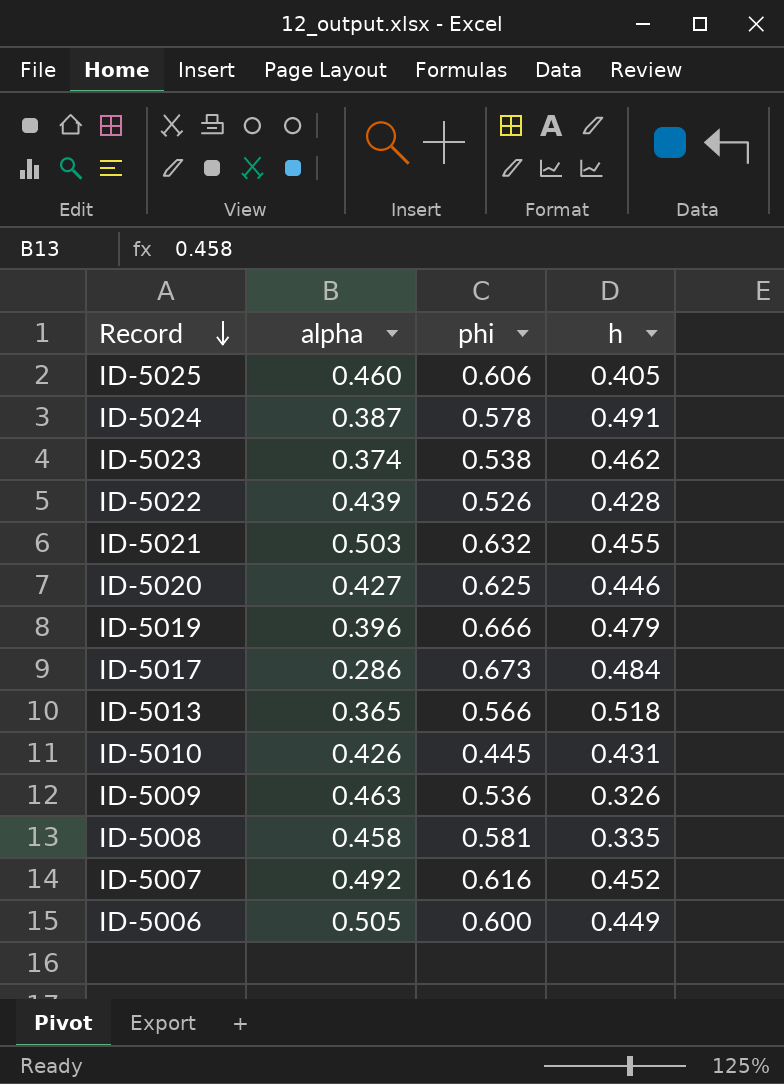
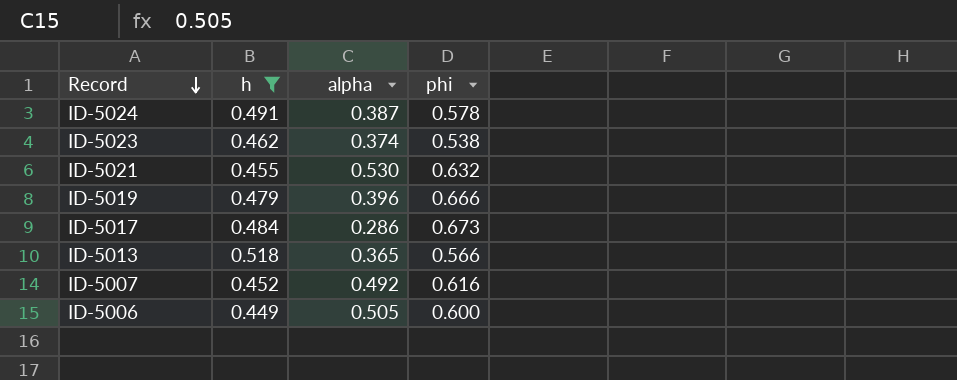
filter: none -> h >= 0.449
column h | position: 4 -> 2
ID-5021 | alpha: 0.503 -> 0.530

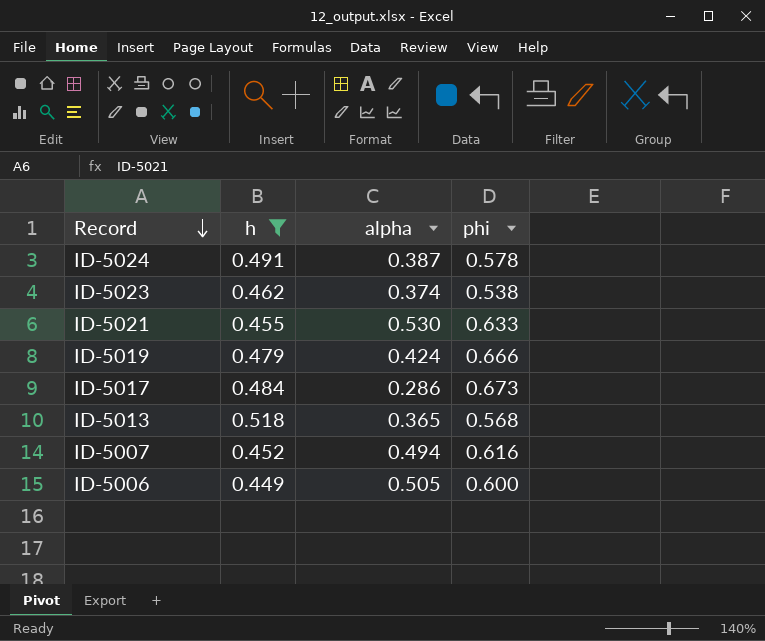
ID-5021 | phi: 0.632 -> 0.633
ID-5019 | alpha: 0.396 -> 0.424
ID-5013 | phi: 0.566 -> 0.568
ID-5007 | alpha: 0.492 -> 0.494

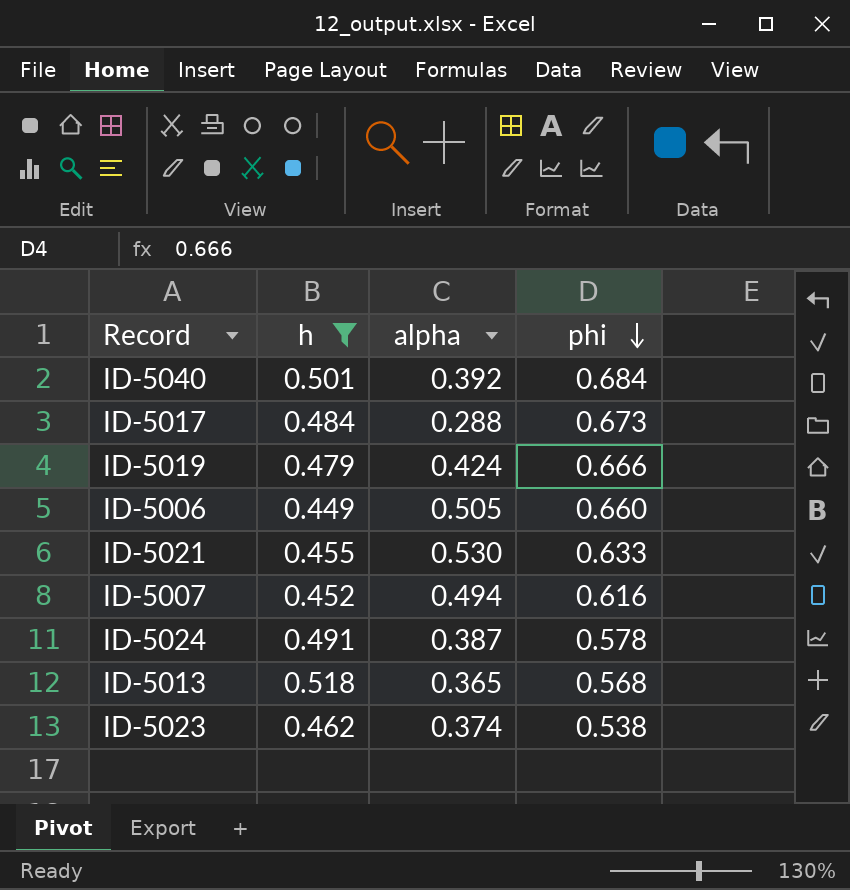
row order: Record descending -> phi descending
row ID-5040: none -> 0.501 | 0.392 | 0.684
ID-5017 | alpha: 0.286 -> 0.288
ID-5006 | phi: 0.600 -> 0.660

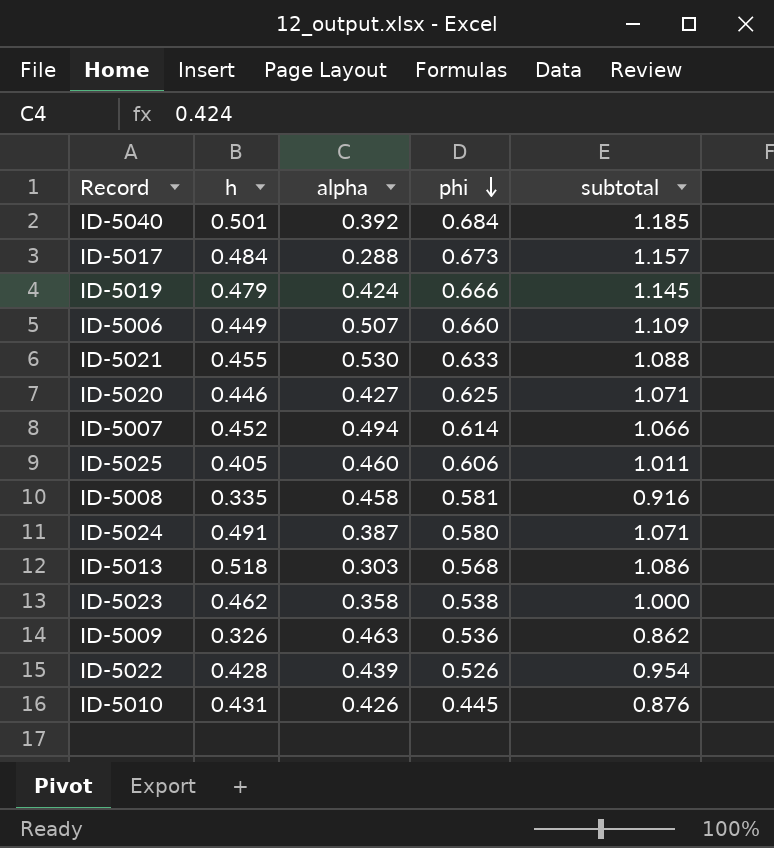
filter: h >= 0.449 -> none
column subtotal | formula: none -> [h] + [phi]
ID-5006 | alpha: 0.505 -> 0.507
ID-5007 | phi: 0.616 -> 0.614
ID-5024 | phi: 0.578 -> 0.580
ID-5013 | alpha: 0.365 -> 0.303
ID-5023 | alpha: 0.374 -> 0.358

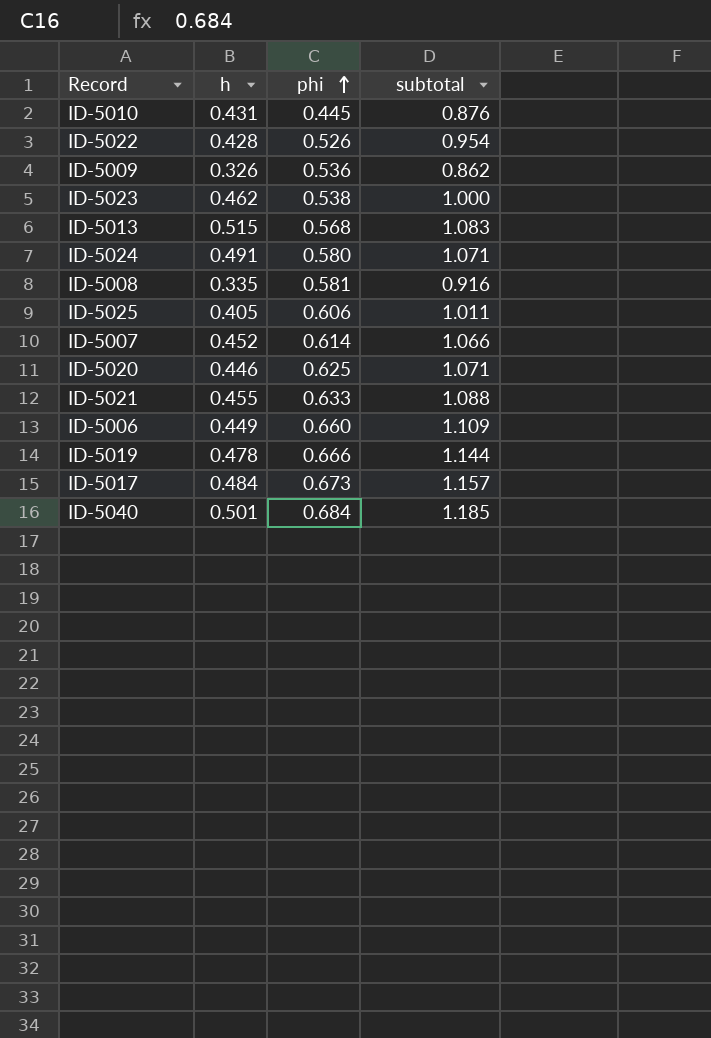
row order: phi descending -> phi ascending
column alpha | position: 3 -> none
ID-5013 | h: 0.518 -> 0.515
ID-5013 | subtotal: 1.086 -> 1.083
ID-5019 | h: 0.479 -> 0.478
ID-5019 | subtotal: 1.145 -> 1.144

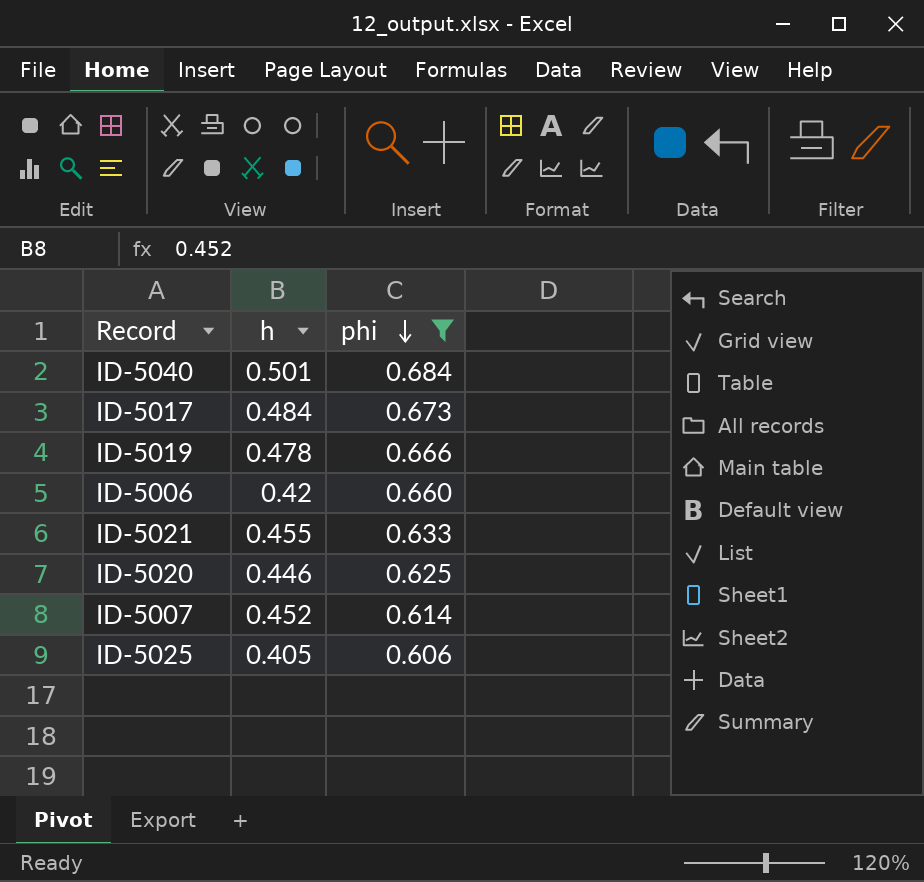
filter: none -> phi >= 0.606
row order: phi ascending -> phi descending
column subtotal | formula: [h] + [phi] -> none
ID-5006 | h: 0.449 -> 0.42

